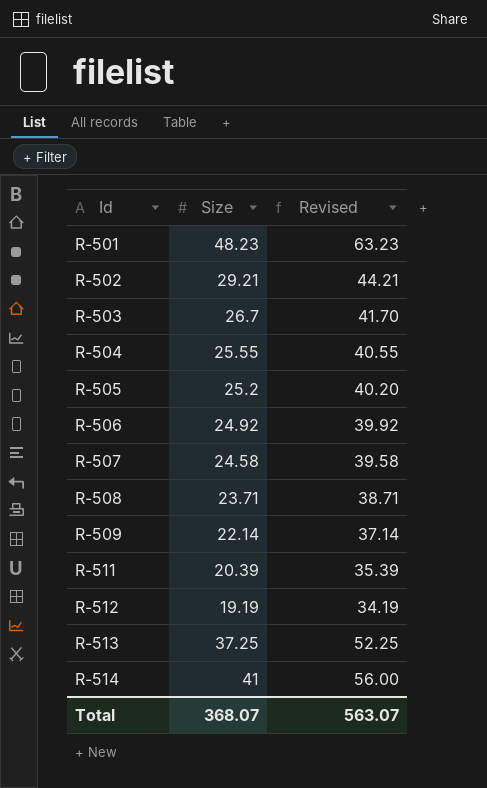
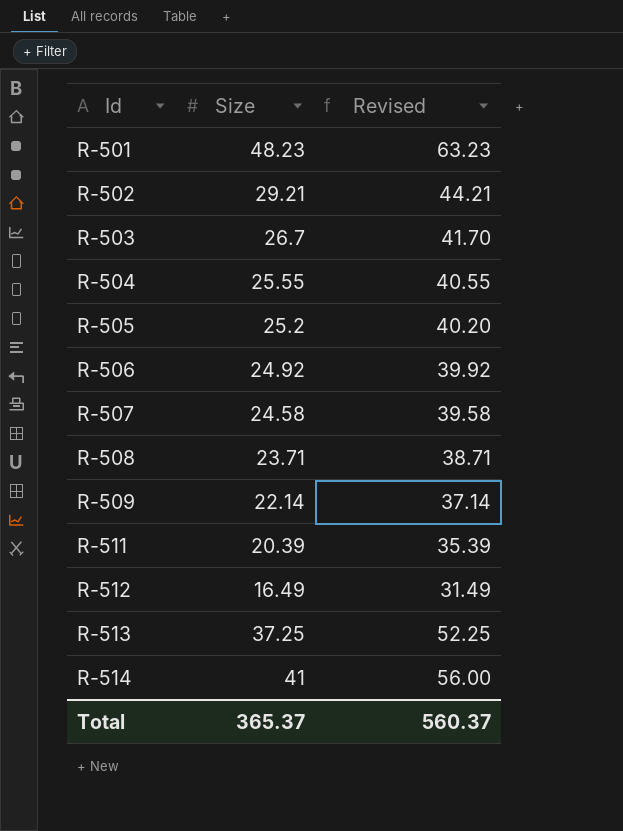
R-512 | Size: 19.19 -> 16.49
R-512 | Revised: 34.19 -> 31.49
Total | Size: 368.07 -> 365.37
Total | Revised: 563.07 -> 560.37

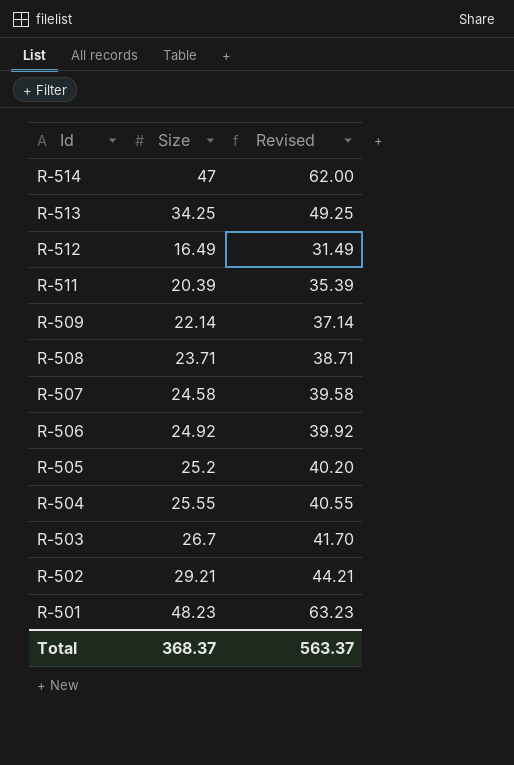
row order: Id ascending -> Id descending
R-514 | Size: 41 -> 47
R-514 | Revised: 56.00 -> 62.00
R-513 | Size: 37.25 -> 34.25
R-513 | Revised: 52.25 -> 49.25
Total | Size: 365.37 -> 368.37
Total | Revised: 560.37 -> 563.37

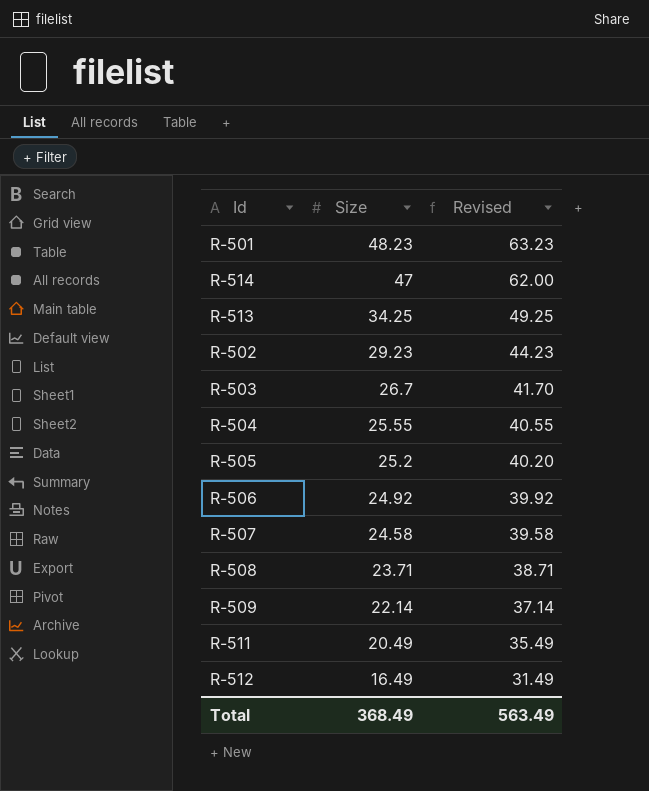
row order: Id descending -> Size descending
R-502 | Size: 29.21 -> 29.23
R-502 | Revised: 44.21 -> 44.23
R-511 | Size: 20.39 -> 20.49
R-511 | Revised: 35.39 -> 35.49
Total | Size: 368.37 -> 368.49
Total | Revised: 563.37 -> 563.49

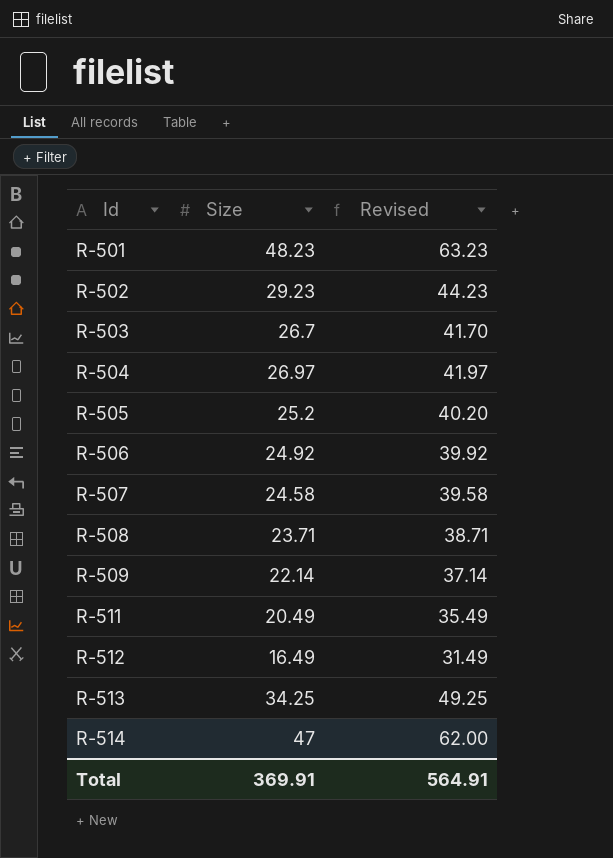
row order: Size descending -> Id ascending
R-504 | Size: 25.55 -> 26.97
R-504 | Revised: 40.55 -> 41.97
Total | Size: 368.49 -> 369.91
Total | Revised: 563.49 -> 564.91

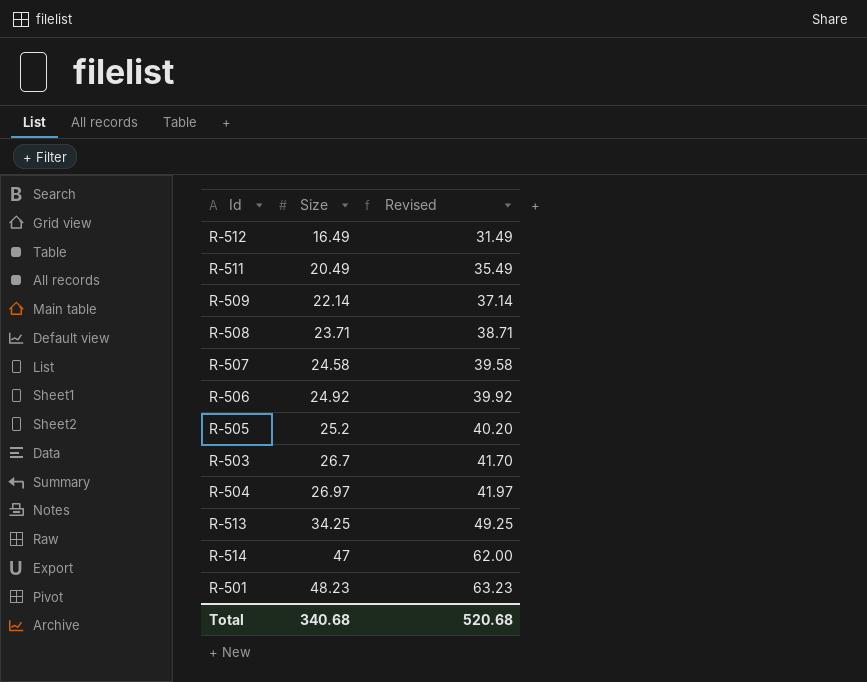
row order: Id ascending -> Size ascending
row R-502: 29.23 | 44.23 -> none
Total | Size: 369.91 -> 340.68
Total | Revised: 564.91 -> 520.68

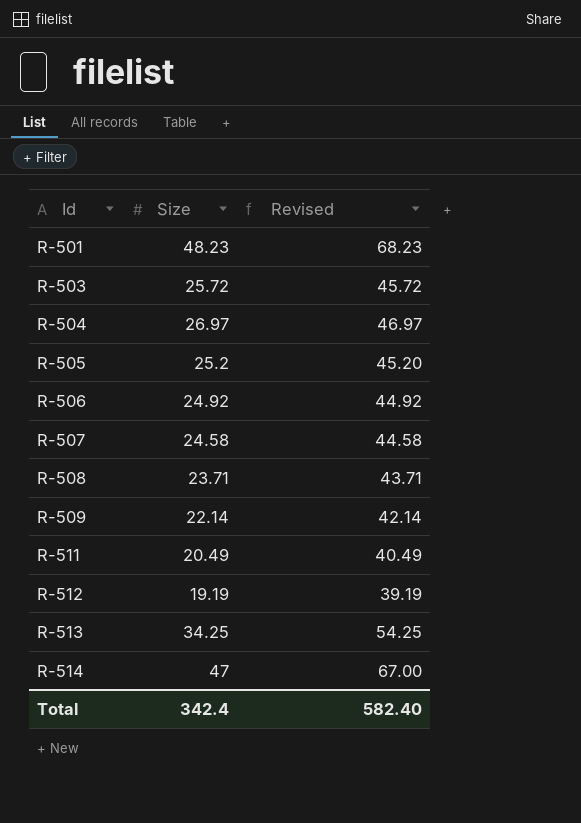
row order: Size ascending -> Id ascending
column Revised | formula: [Size] + 15 -> [Size] + 20
R-503 | Size: 26.7 -> 25.72
R-512 | Size: 16.49 -> 19.19
Total | Size: 340.68 -> 342.4
Total | Revised: 520.68 -> 582.40

